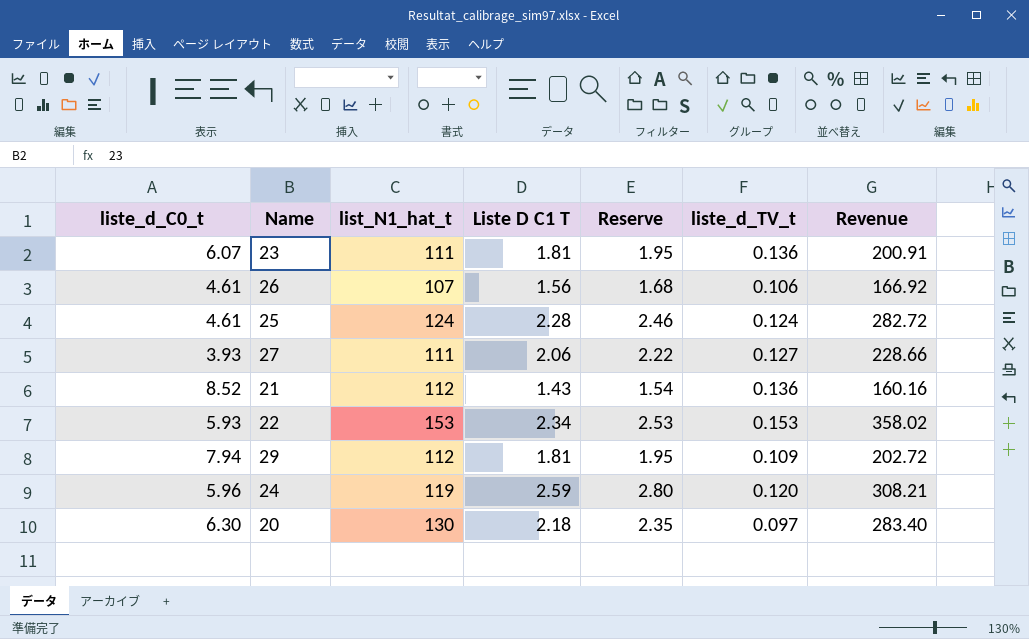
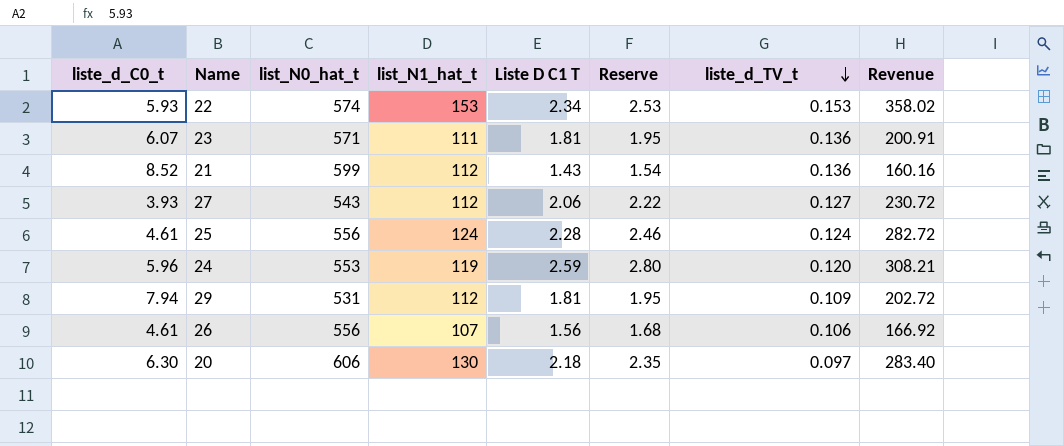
row order: none -> liste_d_TV_t descending
column list_N0_hat_t | position: none -> 3
27 | list_N1_hat_t: 111 -> 112
27 | Revenue: 228.66 -> 230.72

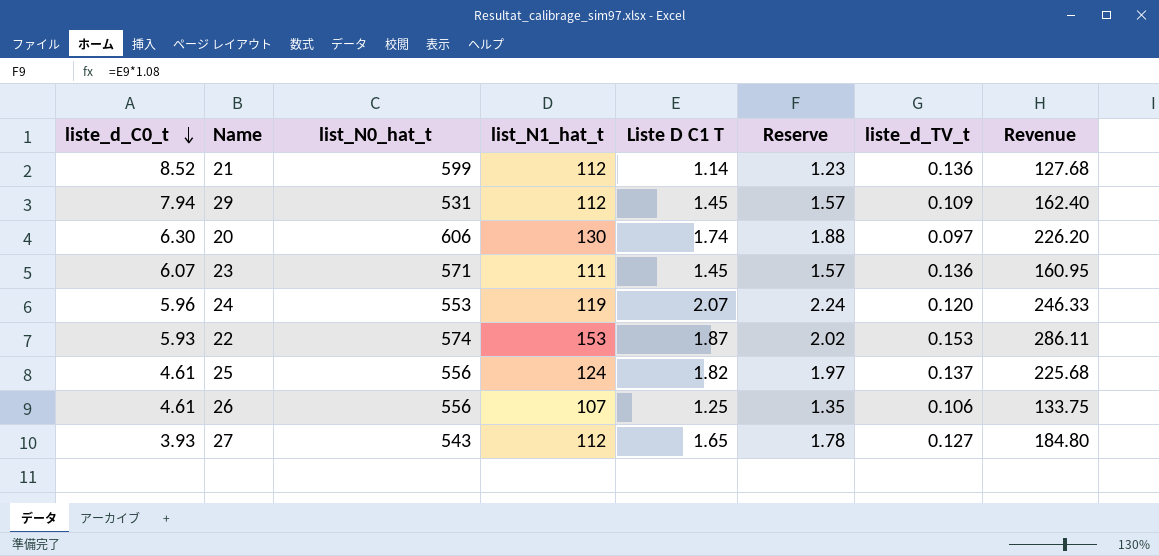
row order: liste_d_TV_t descending -> liste_d_C0_t descending
21 | Liste D C1 T: 1.43 -> 1.14
21 | Reserve: 1.54 -> 1.23
21 | Revenue: 160.16 -> 127.68
29 | Liste D C1 T: 1.81 -> 1.45
29 | Reserve: 1.95 -> 1.57
29 | Revenue: 202.72 -> 162.40
20 | Liste D C1 T: 2.18 -> 1.74
20 | Reserve: 2.35 -> 1.88
20 | Revenue: 283.40 -> 226.20
23 | Liste D C1 T: 1.81 -> 1.45
23 | Reserve: 1.95 -> 1.57
23 | Revenue: 200.91 -> 160.95
24 | Liste D C1 T: 2.59 -> 2.07
24 | Reserve: 2.80 -> 2.24
24 | Revenue: 308.21 -> 246.33
22 | Liste D C1 T: 2.34 -> 1.87
22 | Reserve: 2.53 -> 2.02
22 | Revenue: 358.02 -> 286.11
25 | Liste D C1 T: 2.28 -> 1.82
25 | Reserve: 2.46 -> 1.97
25 | liste_d_TV_t: 0.124 -> 0.137
25 | Revenue: 282.72 -> 225.68
26 | Liste D C1 T: 1.56 -> 1.25
26 | Reserve: 1.68 -> 1.35
26 | Revenue: 166.92 -> 133.75
27 | Liste D C1 T: 2.06 -> 1.65
27 | Reserve: 2.22 -> 1.78
27 | Revenue: 230.72 -> 184.80

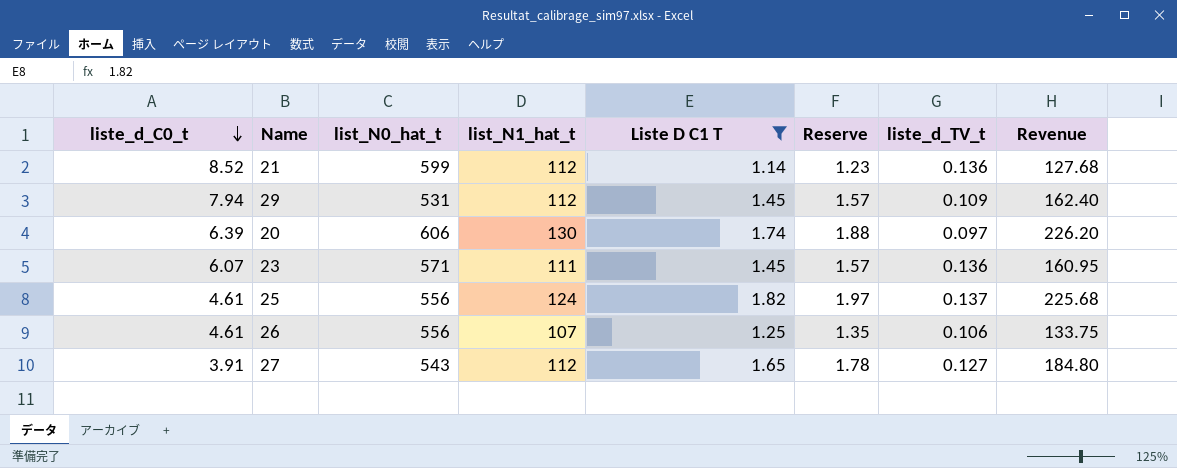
filter: none -> Liste D C1 T <= 1.82
20 | liste_d_C0_t: 6.30 -> 6.39
27 | liste_d_C0_t: 3.93 -> 3.91

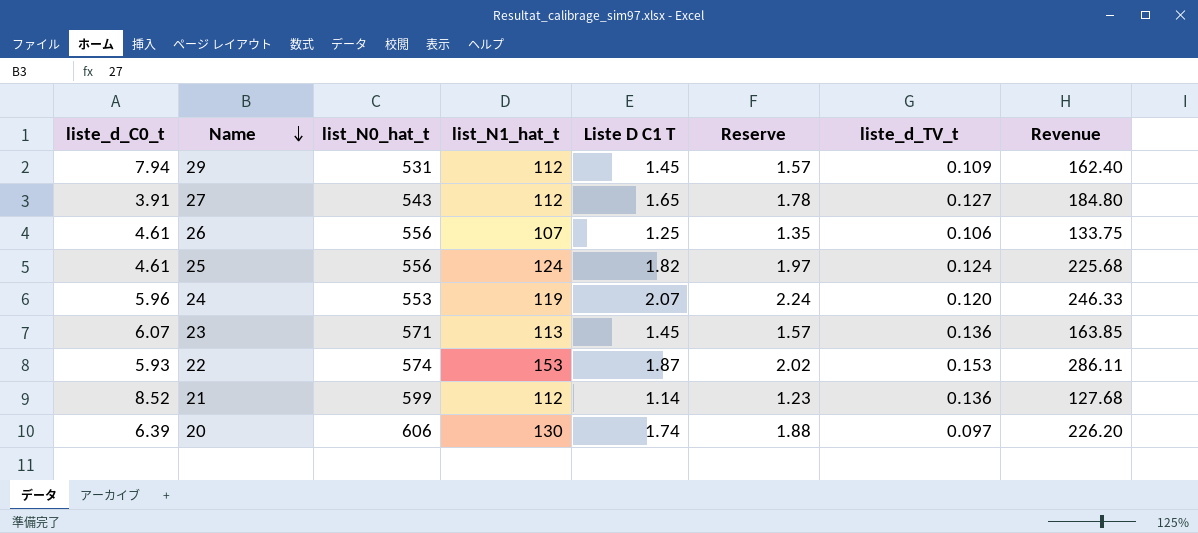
filter: Liste D C1 T <= 1.82 -> none
row order: liste_d_C0_t descending -> Name descending
25 | liste_d_TV_t: 0.137 -> 0.124
23 | list_N1_hat_t: 111 -> 113
23 | Revenue: 160.95 -> 163.85

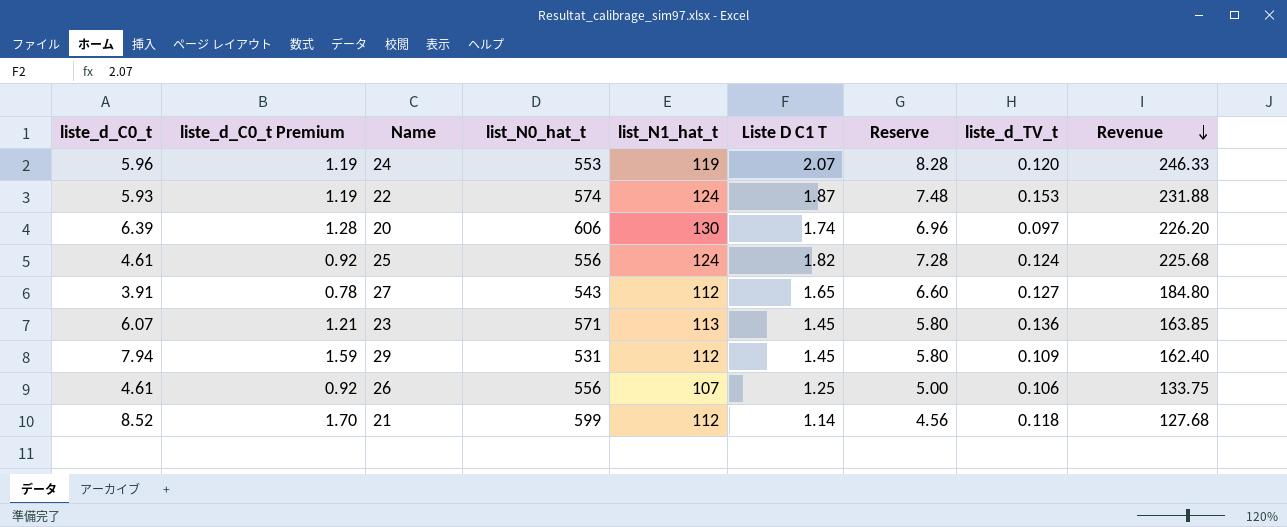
row order: Name descending -> Revenue descending
column liste_d_C0_t Premium | formula: none -> [liste_d_C0_t] * 0.2
column Reserve | formula: [Liste D C1 T] * 1.08 -> [Liste D C1 T] * 4
22 | list_N1_hat_t: 153 -> 124
22 | Revenue: 286.11 -> 231.88
21 | liste_d_TV_t: 0.136 -> 0.118

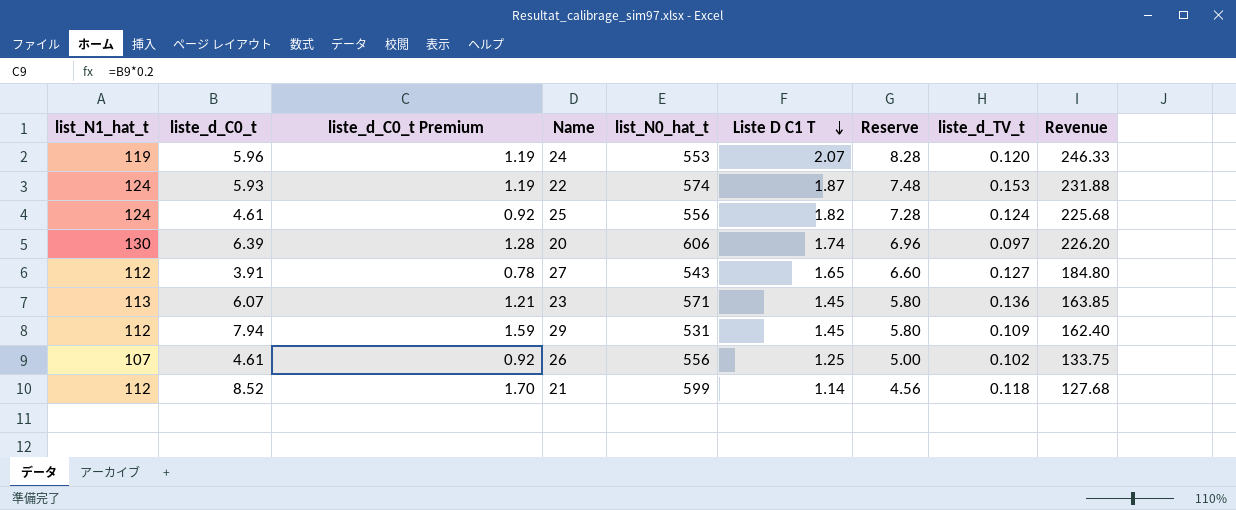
row order: Revenue descending -> Liste D C1 T descending
column list_N1_hat_t | position: 5 -> 1
26 | liste_d_TV_t: 0.106 -> 0.102

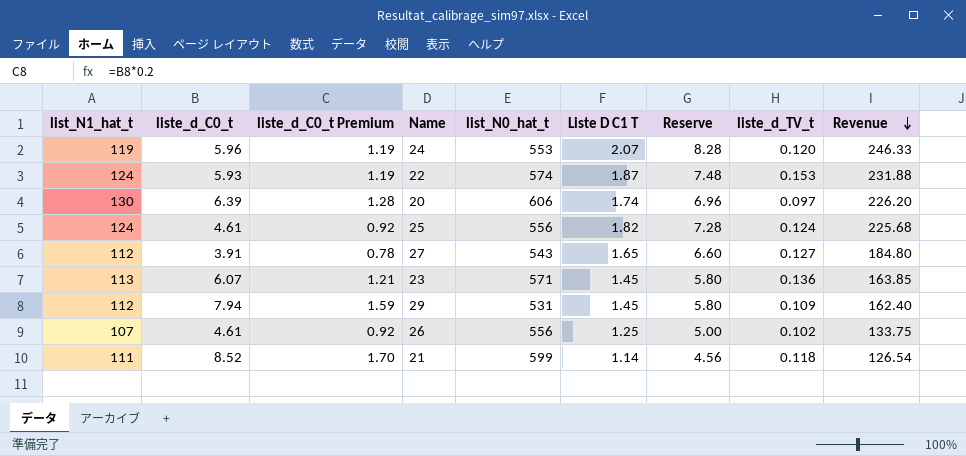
row order: Liste D C1 T descending -> Revenue descending
21 | list_N1_hat_t: 112 -> 111
21 | Revenue: 127.68 -> 126.54

